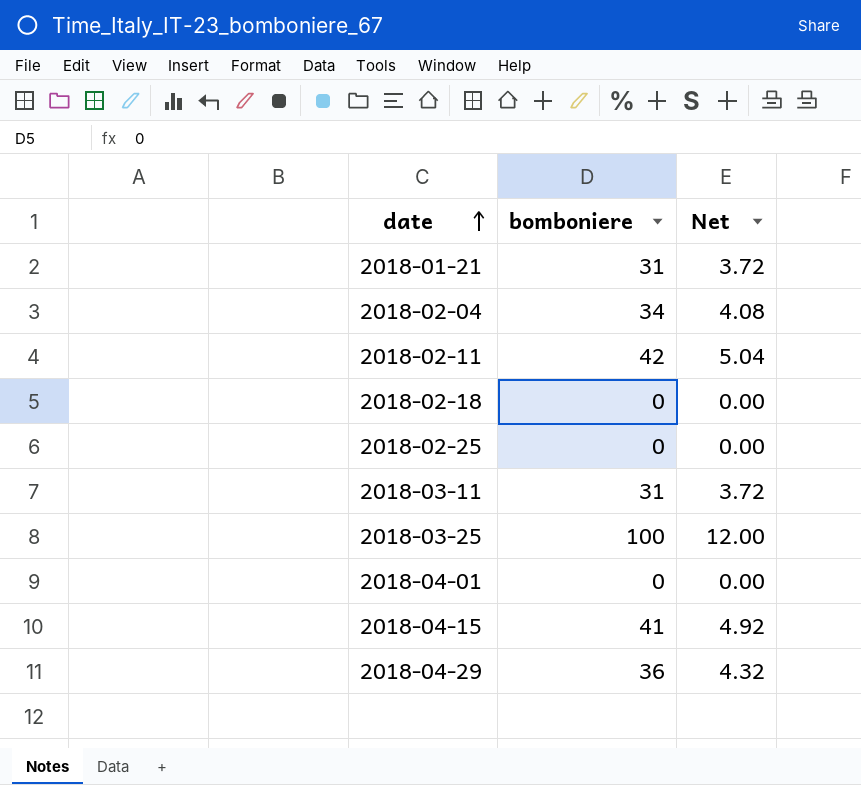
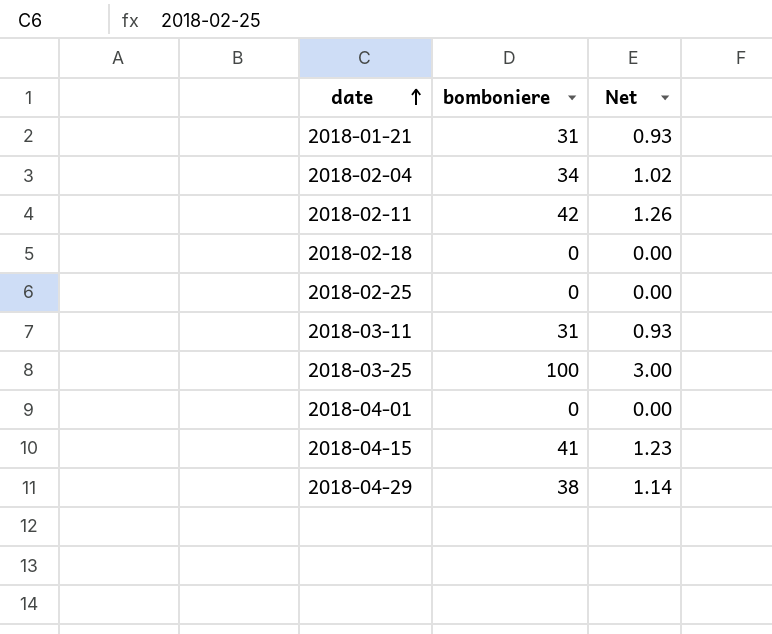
column Net | formula: [bomboniere] * 0.12 -> [bomboniere] * 0.03
2018-04-29 | bomboniere: 36 -> 38

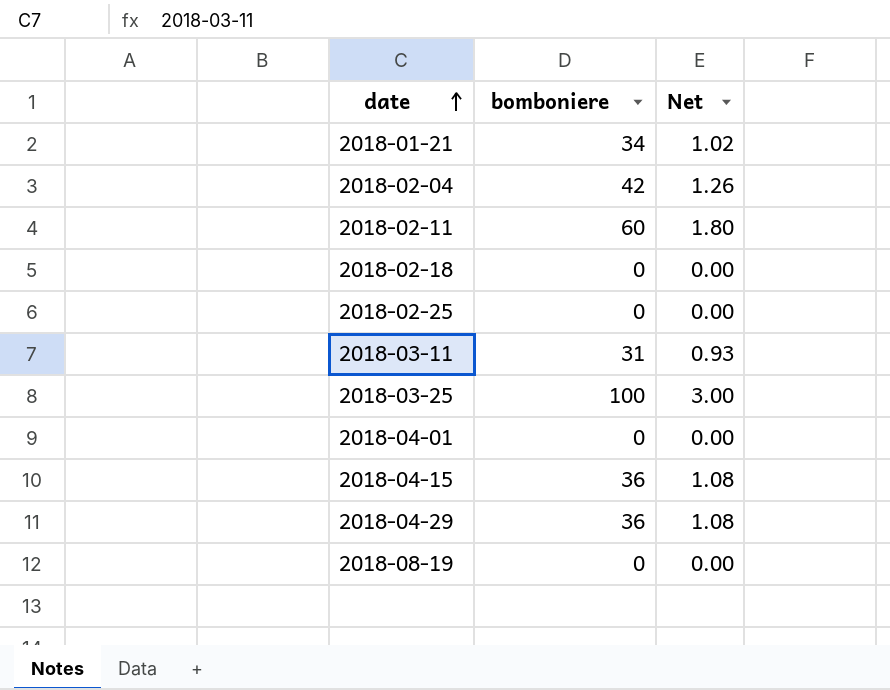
2018-01-21 | bomboniere: 31 -> 34
2018-01-21 | Net: 0.93 -> 1.02
2018-02-04 | bomboniere: 34 -> 42
2018-02-04 | Net: 1.02 -> 1.26
2018-02-11 | bomboniere: 42 -> 60
2018-02-11 | Net: 1.26 -> 1.80
2018-04-15 | bomboniere: 41 -> 36
2018-04-15 | Net: 1.23 -> 1.08
2018-04-29 | bomboniere: 38 -> 36
2018-04-29 | Net: 1.14 -> 1.08
row 2018-08-19: none -> 0 | 0.00

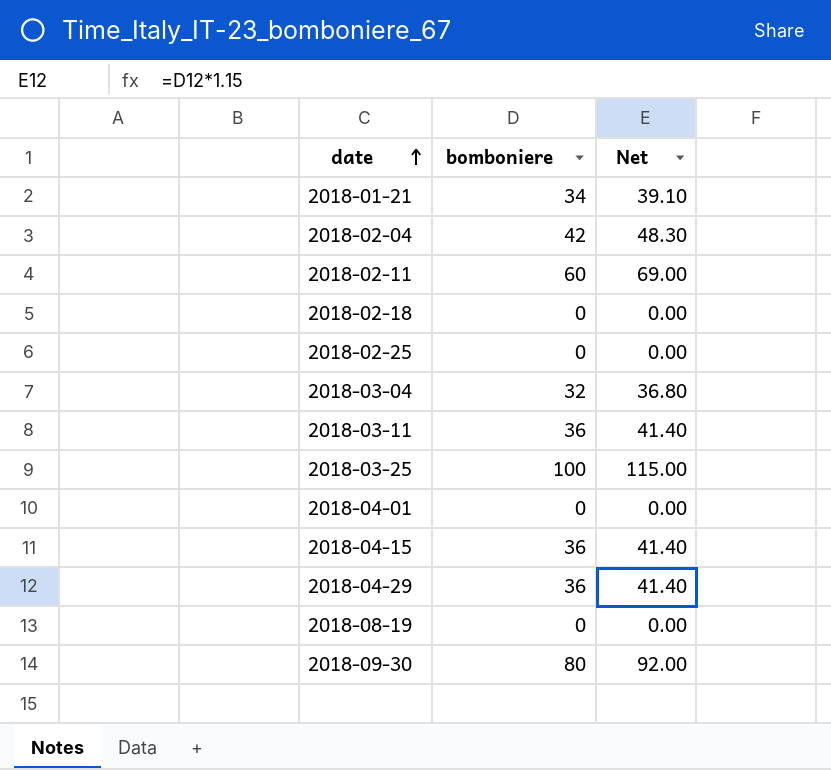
column Net | formula: [bomboniere] * 0.03 -> [bomboniere] * 1.15
row 2018-03-04: none -> 32 | 36.80
2018-03-11 | bomboniere: 31 -> 36
row 2018-09-30: none -> 80 | 92.00

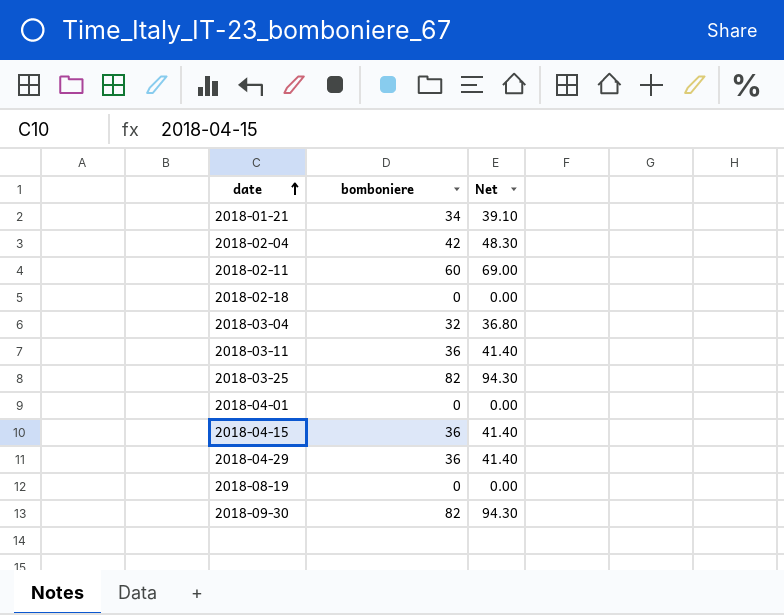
row 2018-02-25: 0 | 0.00 -> none
2018-03-25 | bomboniere: 100 -> 82
2018-03-25 | Net: 115.00 -> 94.30
2018-09-30 | bomboniere: 80 -> 82
2018-09-30 | Net: 92.00 -> 94.30

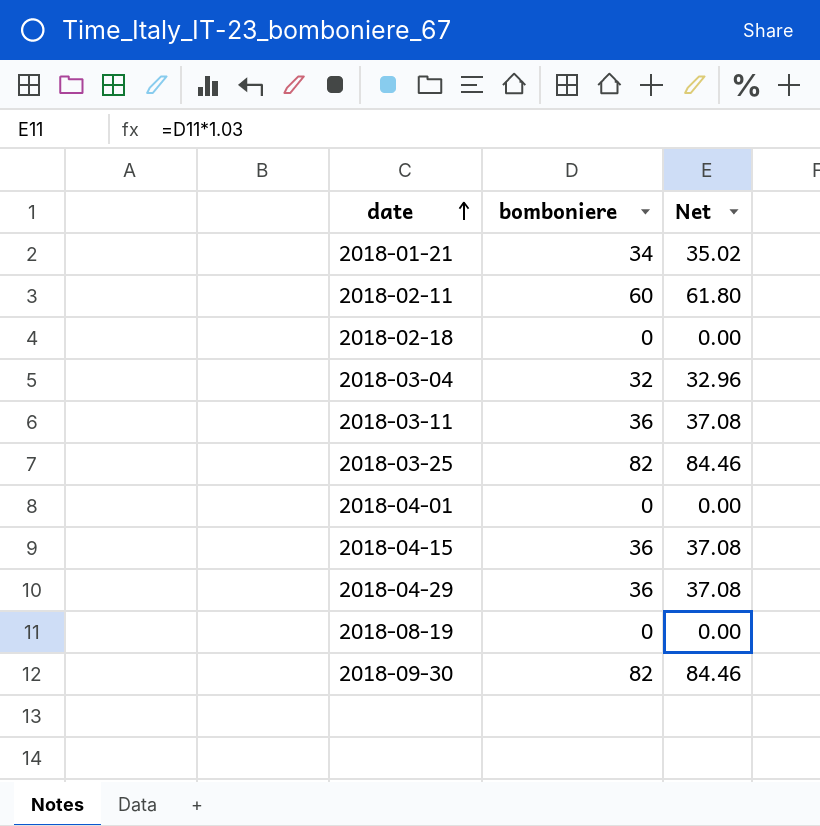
column Net | formula: [bomboniere] * 1.15 -> [bomboniere] * 1.03
row 2018-02-04: 42 | 48.30 -> none

